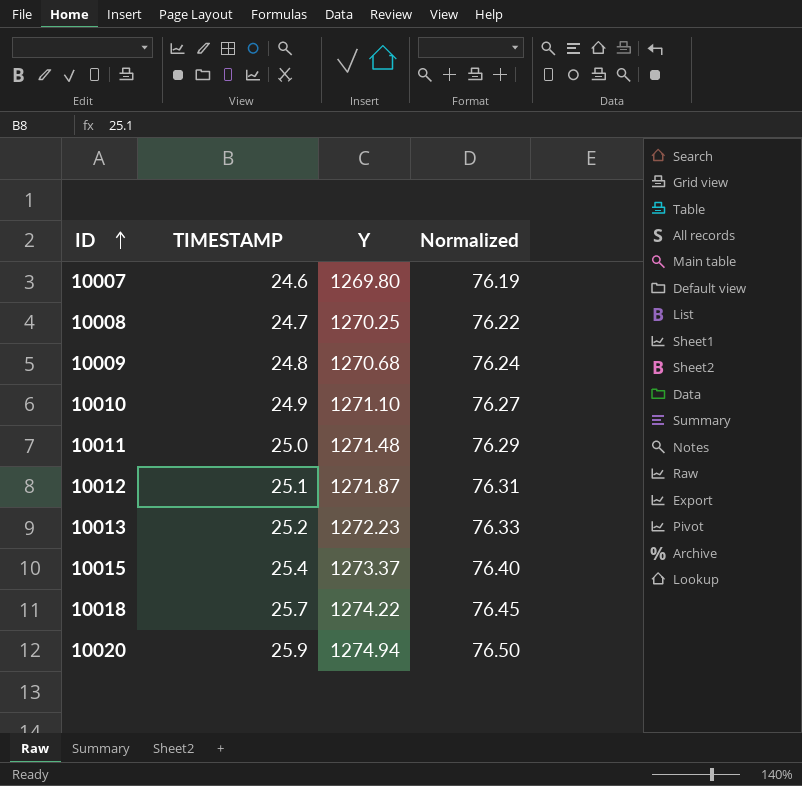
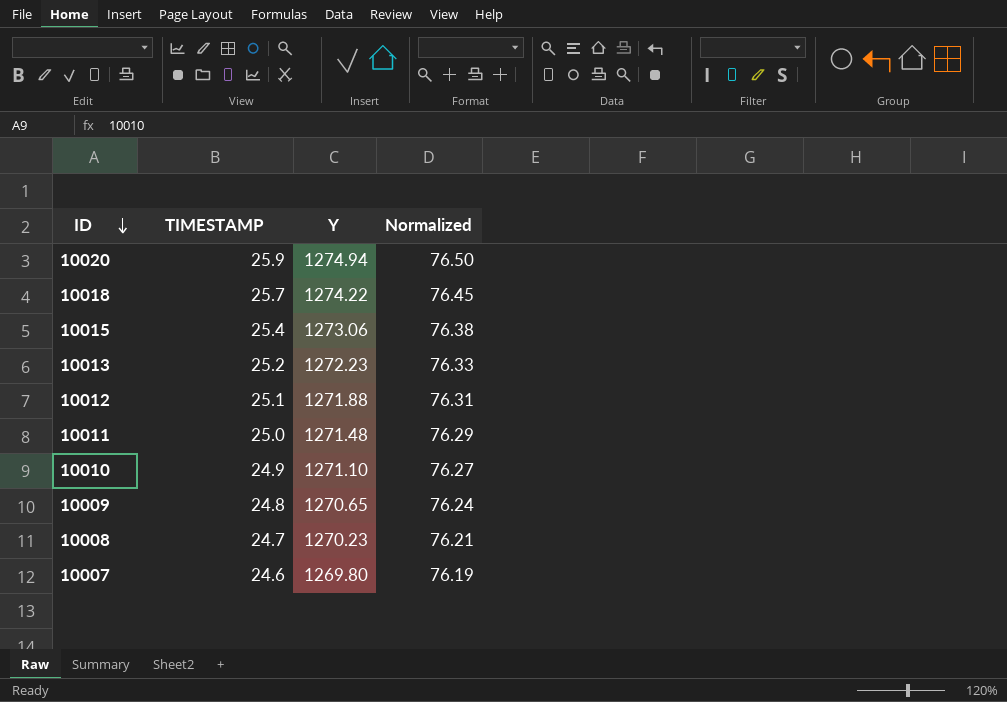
row order: ID ascending -> ID descending
10015 | Y: 1273.37 -> 1273.06
10015 | Normalized: 76.40 -> 76.38
10012 | Y: 1271.87 -> 1271.88
10009 | Y: 1270.68 -> 1270.65
10008 | Y: 1270.25 -> 1270.23
10008 | Normalized: 76.22 -> 76.21

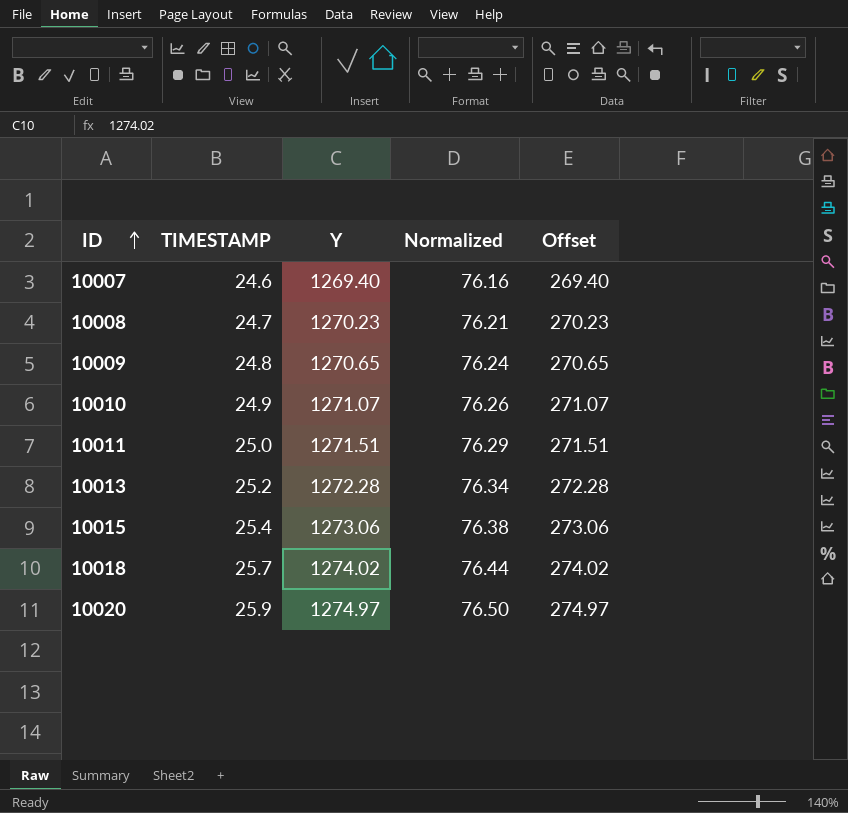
row order: ID descending -> ID ascending
column Offset | formula: none -> [Y] - 1000
row 10012: 25.1 | 1271.88 | 76.31 -> none
10007 | Y: 1269.80 -> 1269.40
10007 | Normalized: 76.19 -> 76.16
10010 | Y: 1271.10 -> 1271.07
10010 | Normalized: 76.27 -> 76.26
10011 | Y: 1271.48 -> 1271.51
10013 | Y: 1272.23 -> 1272.28
10013 | Normalized: 76.33 -> 76.34
10018 | Y: 1274.22 -> 1274.02
10018 | Normalized: 76.45 -> 76.44
10020 | Y: 1274.94 -> 1274.97

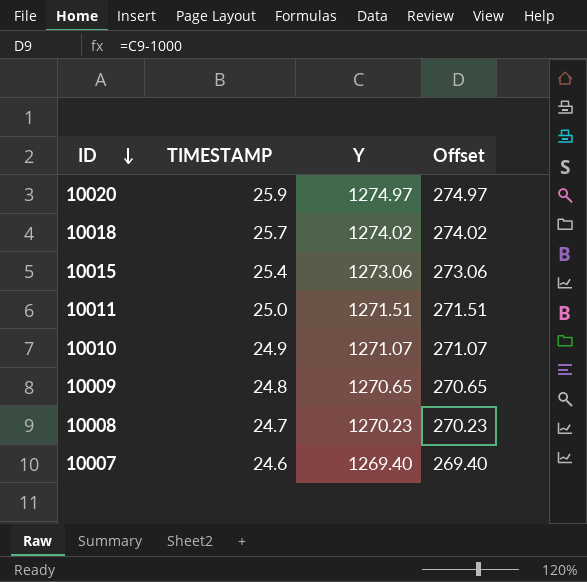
row order: ID ascending -> ID descending
column Normalized | formula: [Y] * 0.06 -> none
row 10013: 25.2 | 1272.28 | 76.34 | 272.28 -> none

